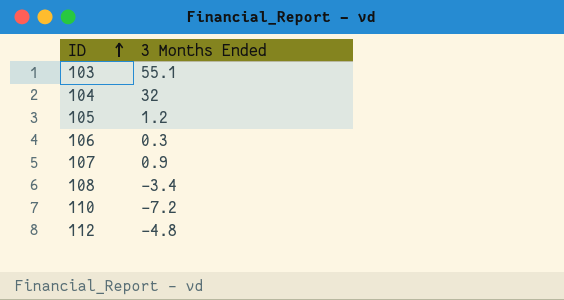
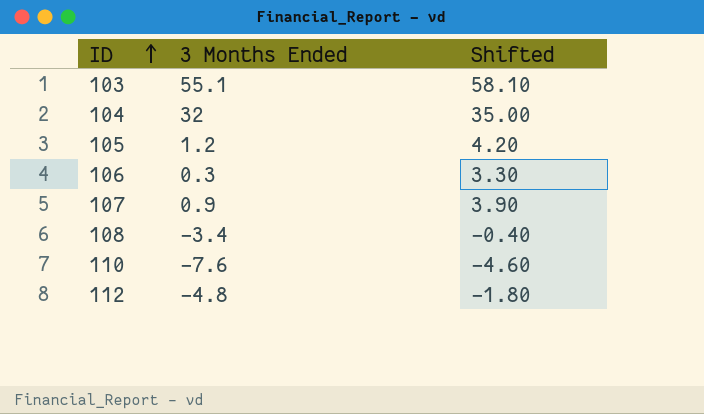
column Shifted | formula: none -> [3 Months Ended] + 3
110 | 3 Months Ended: -7.2 -> -7.6

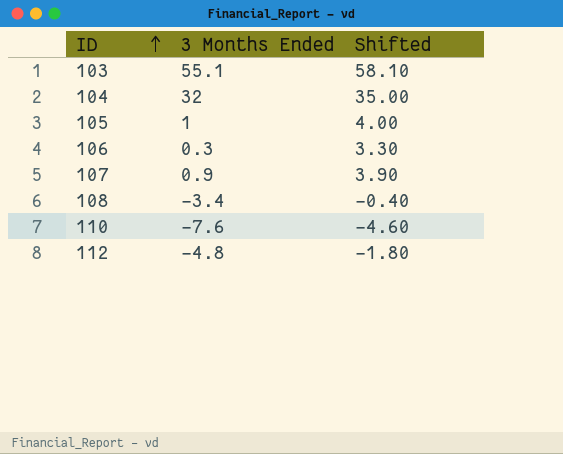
105 | 3 Months Ended: 1.2 -> 1
105 | Shifted: 4.20 -> 4.00

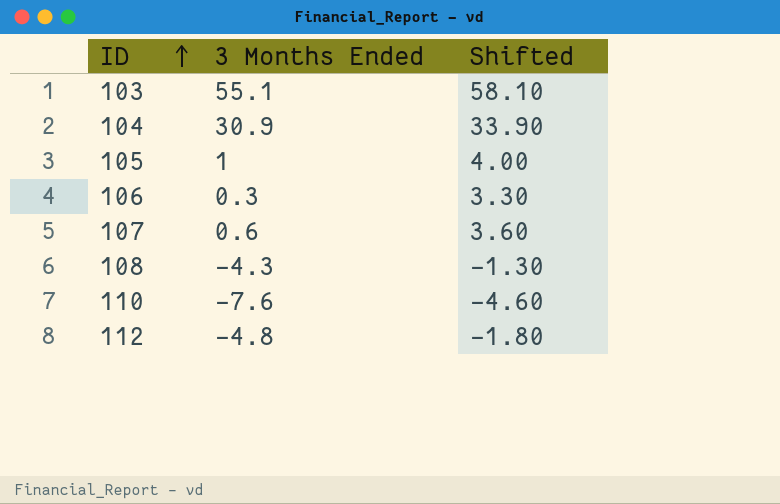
104 | 3 Months Ended: 32 -> 30.9
104 | Shifted: 35.00 -> 33.90
107 | 3 Months Ended: 0.9 -> 0.6
107 | Shifted: 3.90 -> 3.60
108 | 3 Months Ended: -3.4 -> -4.3
108 | Shifted: -0.40 -> -1.30

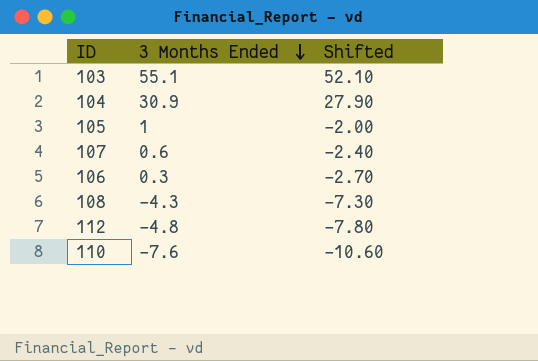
row order: ID ascending -> 3 Months Ended descending
column Shifted | formula: [3 Months Ended] + 3 -> [3 Months Ended] - 3

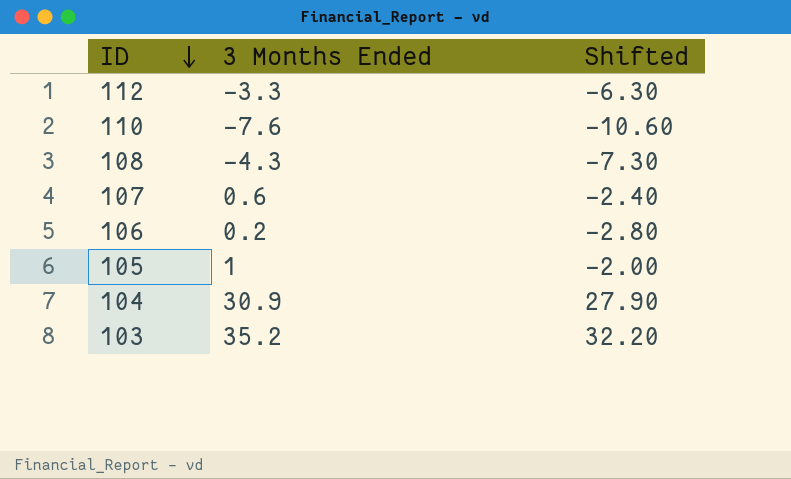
row order: 3 Months Ended descending -> ID descending
112 | 3 Months Ended: -4.8 -> -3.3
112 | Shifted: -7.80 -> -6.30
106 | 3 Months Ended: 0.3 -> 0.2
106 | Shifted: -2.70 -> -2.80
103 | 3 Months Ended: 55.1 -> 35.2
103 | Shifted: 52.10 -> 32.20

